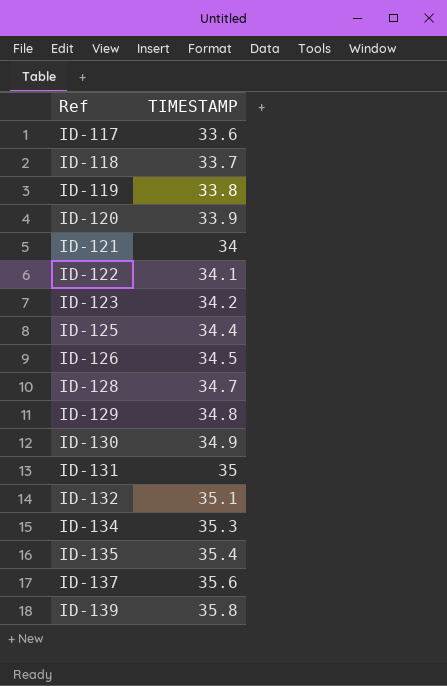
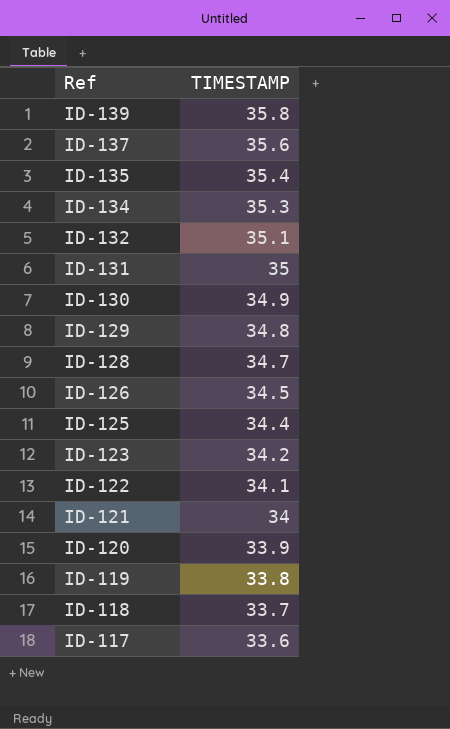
row order: Ref ascending -> Ref descending

